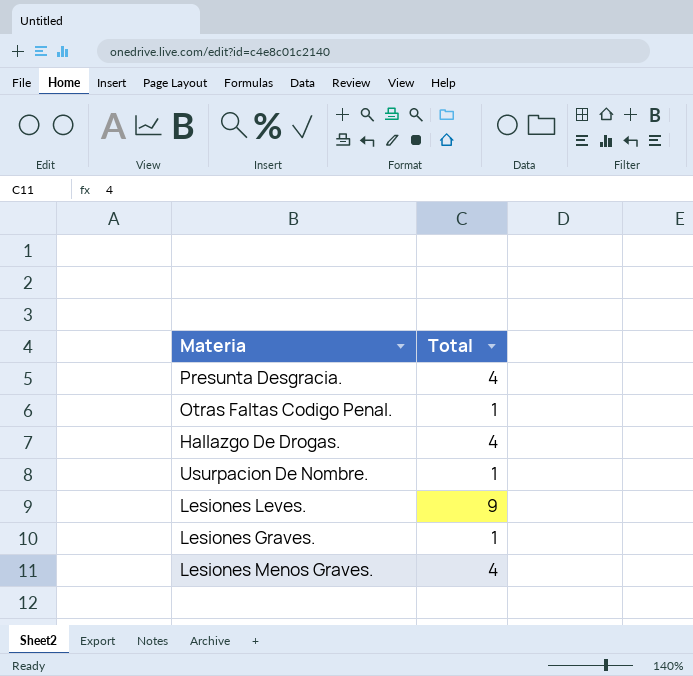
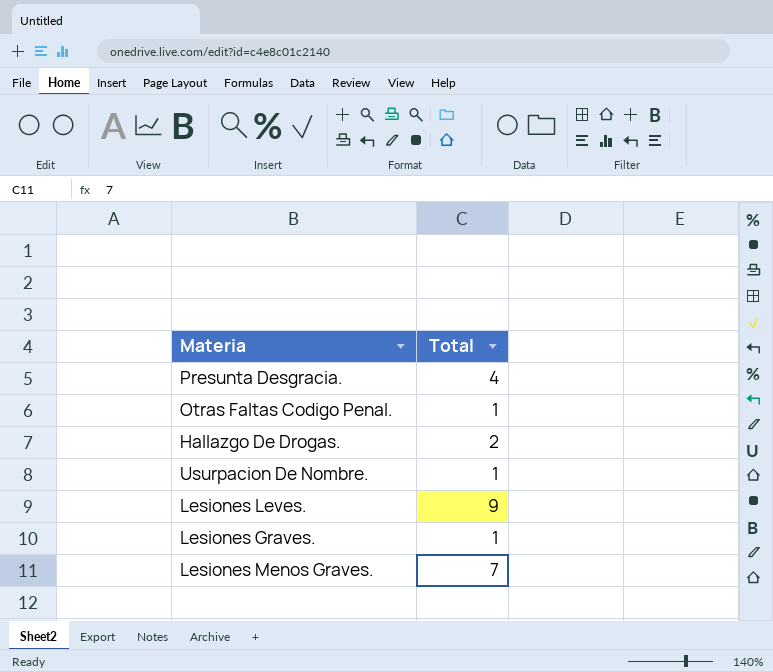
Hallazgo De Drogas. | Total: 4 -> 2
Lesiones Menos Graves. | Total: 4 -> 7

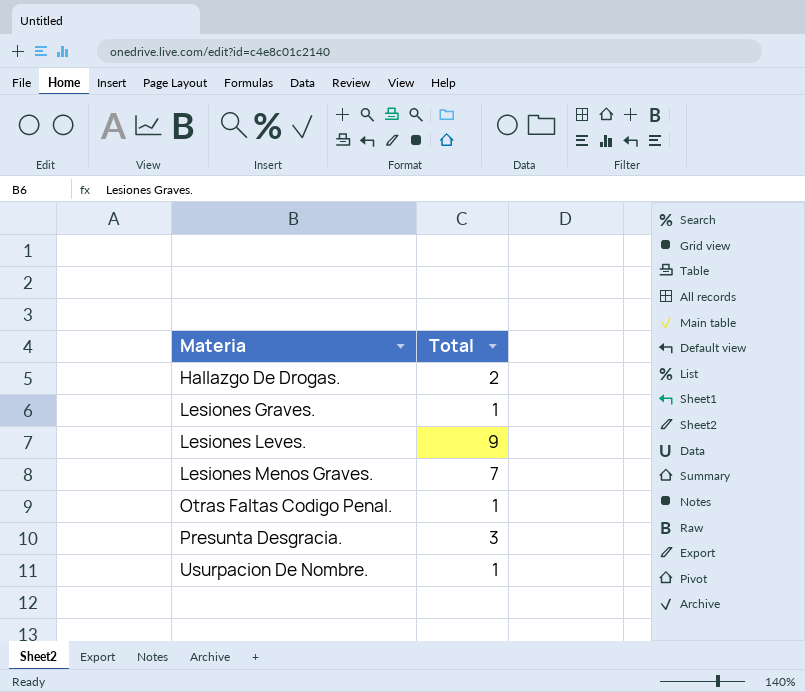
row order: none -> Materia ascending
Presunta Desgracia. | Total: 4 -> 3

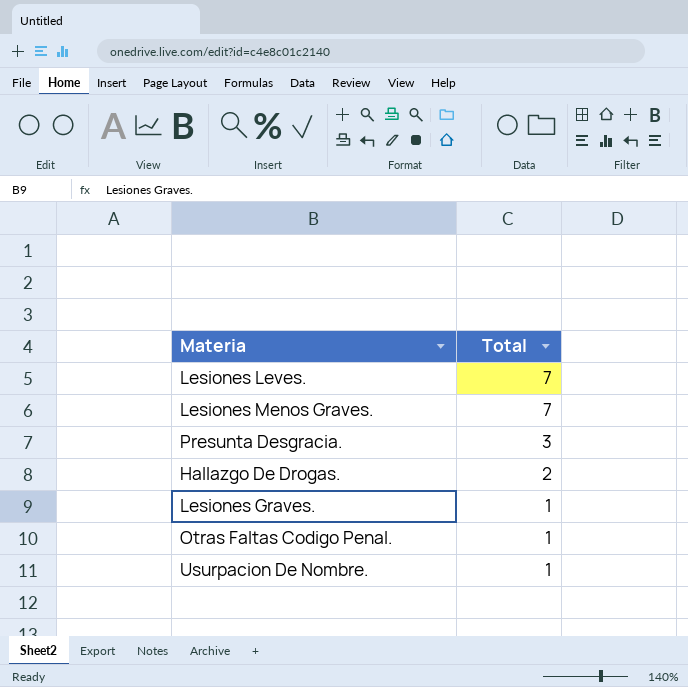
row order: Materia ascending -> Total descending
Lesiones Leves. | Total: 9 -> 7

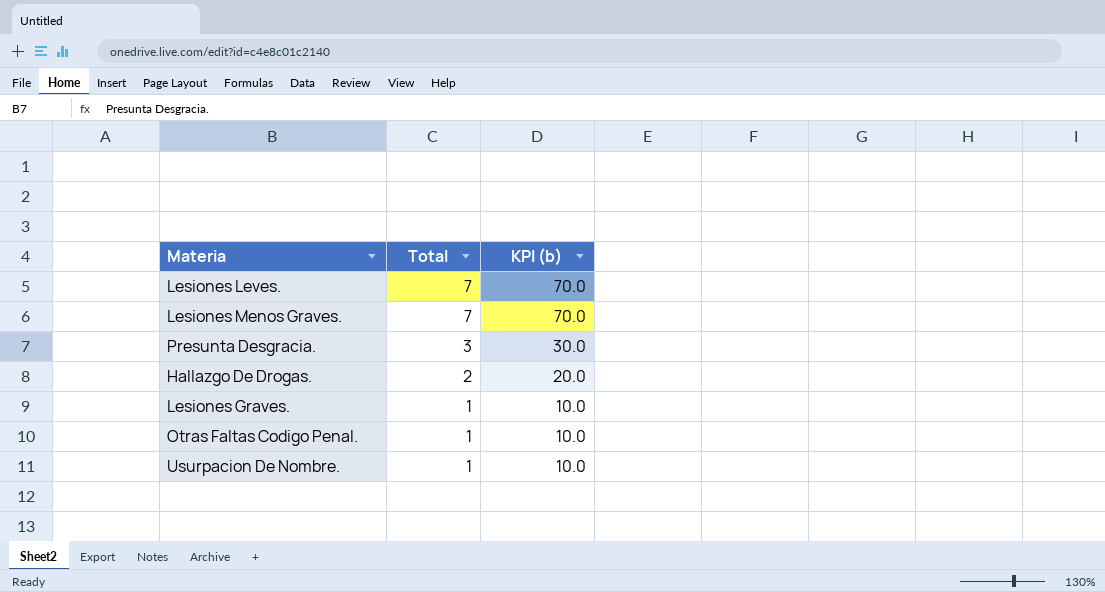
column KPI (b) | formula: none -> [Total] * 10

